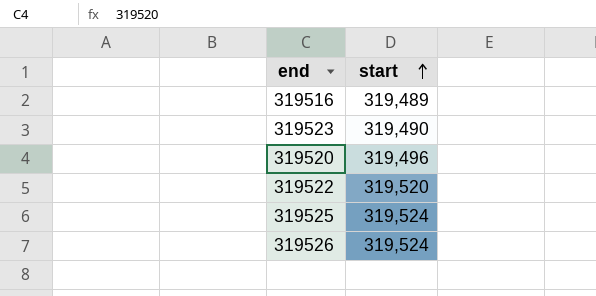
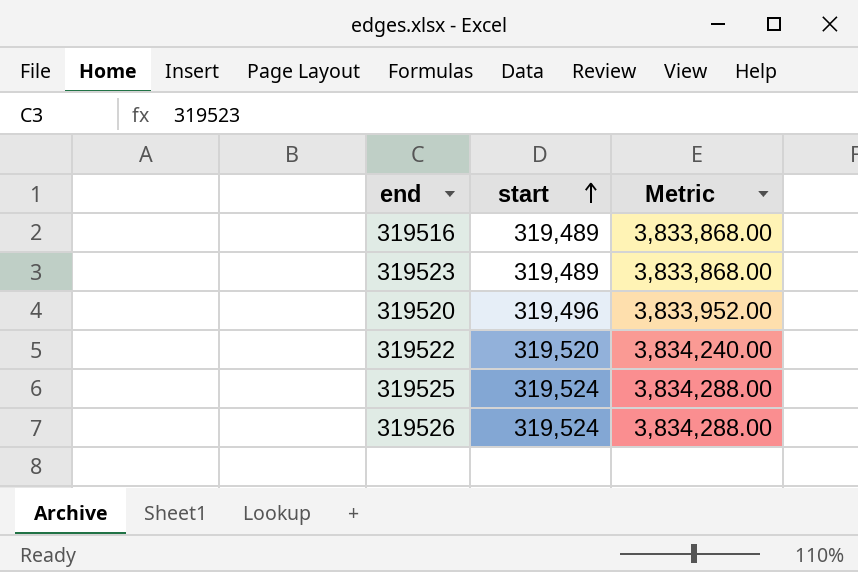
column Metric | formula: none -> [start] * 12
319523 | start: 319,490 -> 319,489

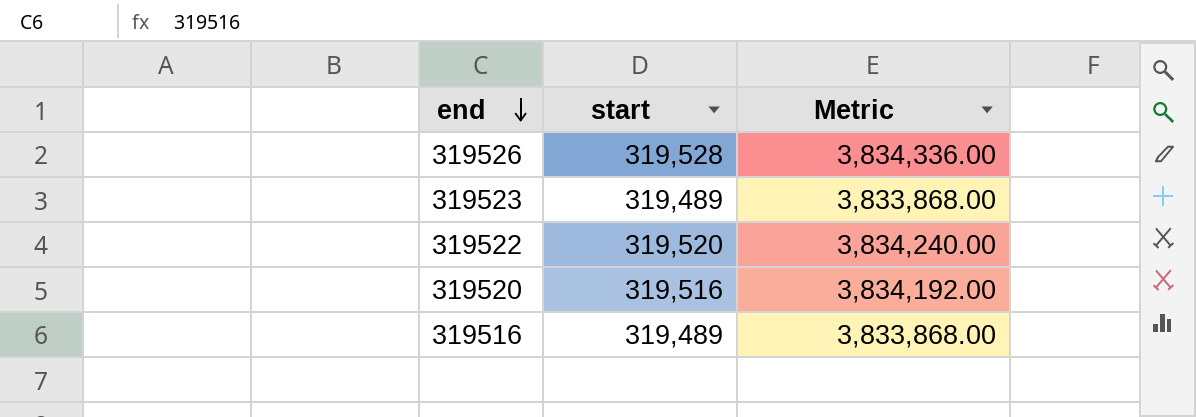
row order: start ascending -> end descending
row 319525: 319,524 | 3,834,288.00 -> none
319526 | start: 319,524 -> 319,528
319526 | Metric: 3,834,288.00 -> 3,834,336.00
319520 | start: 319,496 -> 319,516
319520 | Metric: 3,833,952.00 -> 3,834,192.00

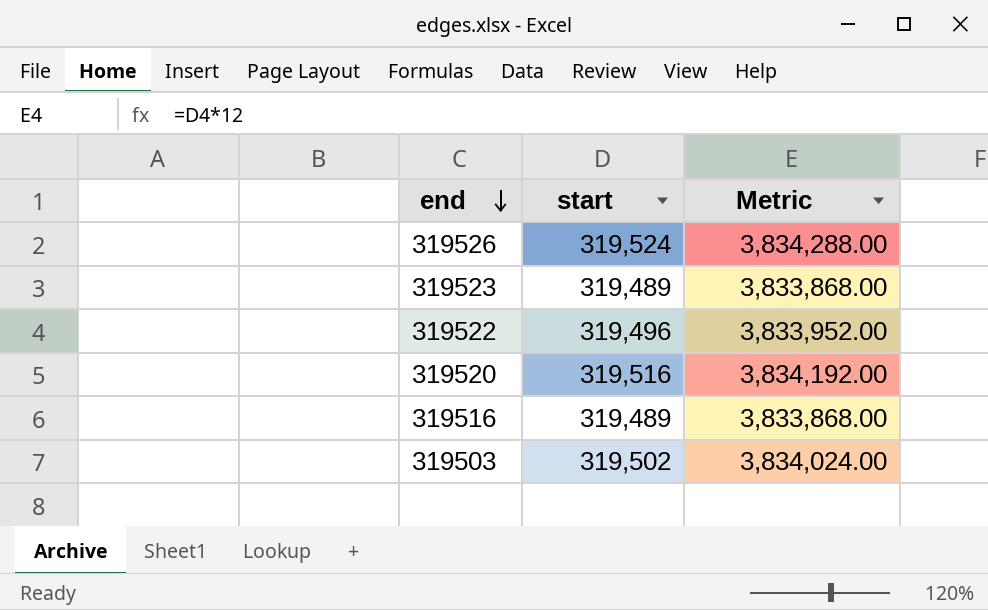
319526 | start: 319,528 -> 319,524
319526 | Metric: 3,834,336.00 -> 3,834,288.00
319522 | start: 319,520 -> 319,496
319522 | Metric: 3,834,240.00 -> 3,833,952.00
row 319503: none -> 319,502 | 3,834,024.00

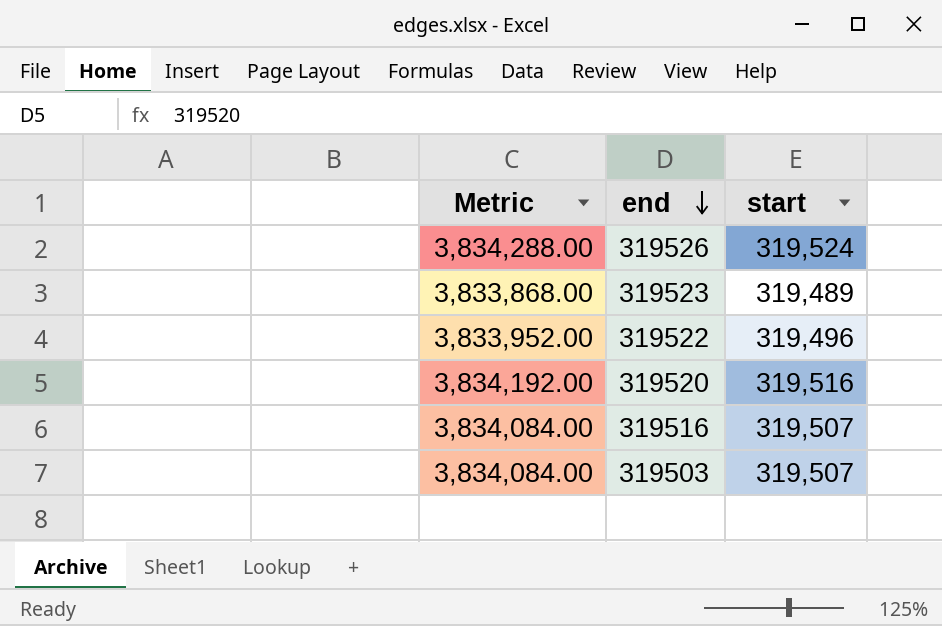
column Metric | position: 3 -> 1
319516 | Metric: 3,833,868.00 -> 3,834,084.00
319516 | start: 319,489 -> 319,507
319503 | Metric: 3,834,024.00 -> 3,834,084.00
319503 | start: 319,502 -> 319,507

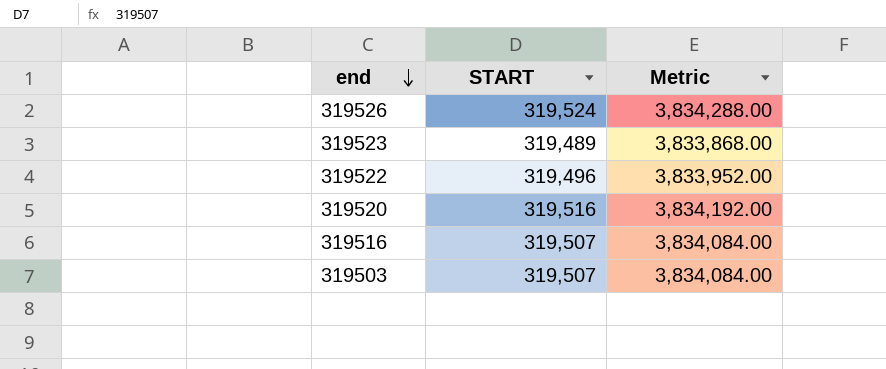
column name: start -> START
column Metric | position: 1 -> 3

